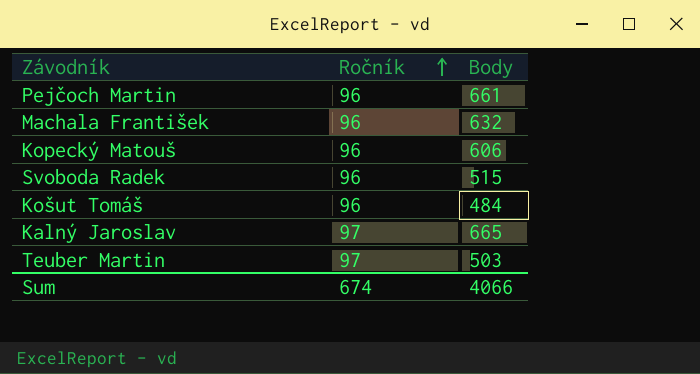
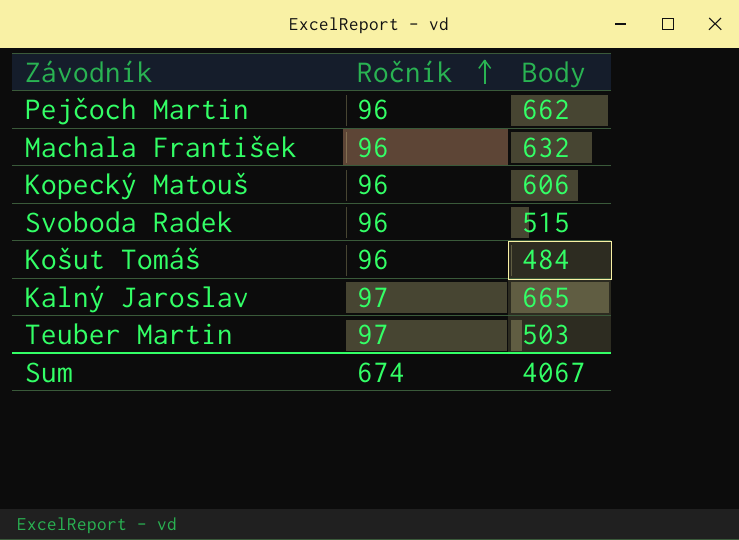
Pejčoch Martin | Body: 661 -> 662
Sum | Body: 4066 -> 4067

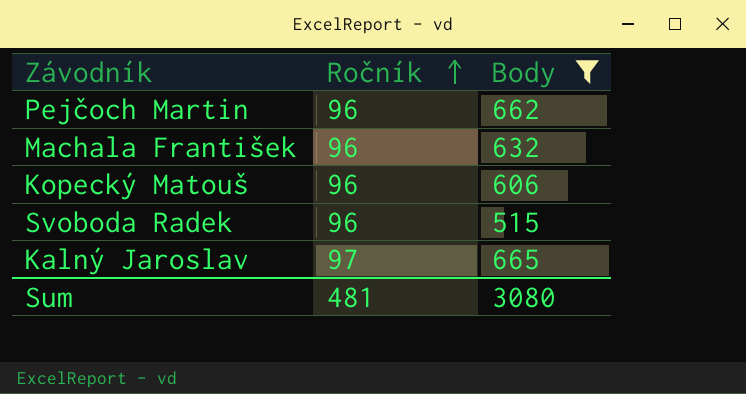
filter: none -> Body >= 515
Sum | Ročník: 674 -> 481
Sum | Body: 4067 -> 3080

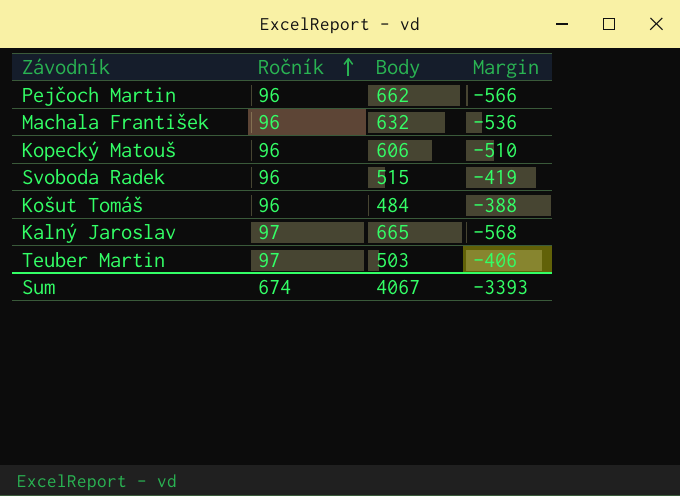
filter: Body >= 515 -> none
column Margin | formula: none -> [Ročník] - [Body]
Sum | Ročník: 481 -> 674
Sum | Body: 3080 -> 4067

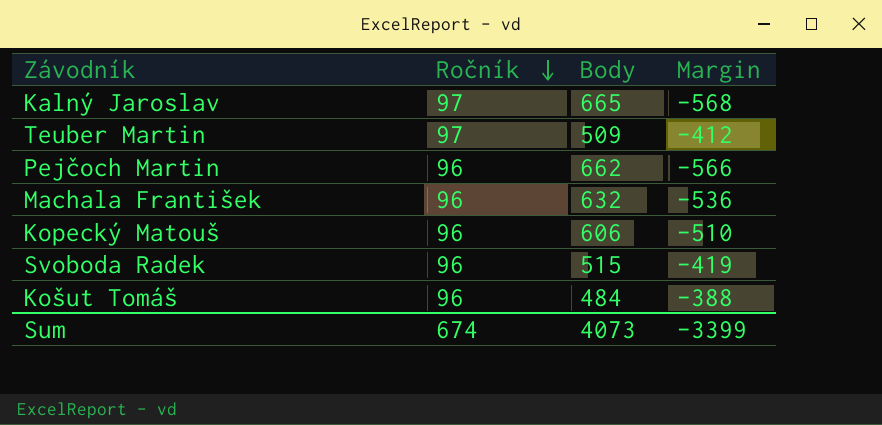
row order: Ročník ascending -> Ročník descending
Teuber Martin | Body: 503 -> 509
Teuber Martin | Margin: -406 -> -412
Sum | Body: 4067 -> 4073
Sum | Margin: -3393 -> -3399

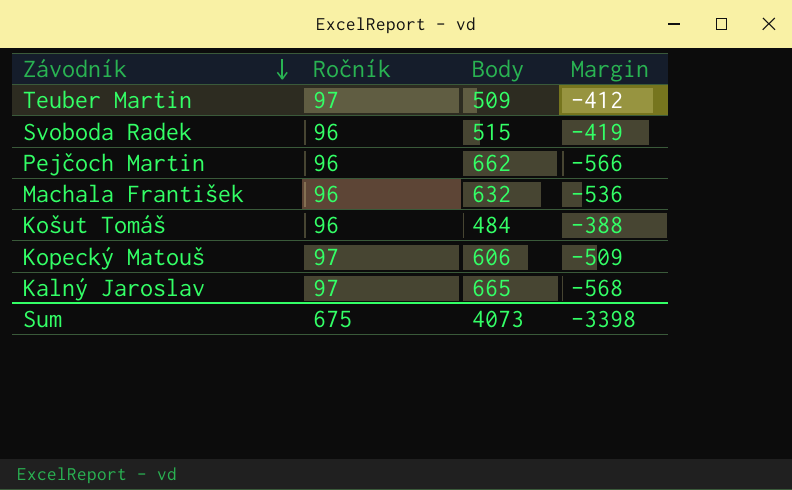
row order: Ročník descending -> Závodník descending
Kopecký Matouš | Ročník: 96 -> 97
Kopecký Matouš | Margin: -510 -> -509
Sum | Ročník: 674 -> 675
Sum | Margin: -3399 -> -3398

